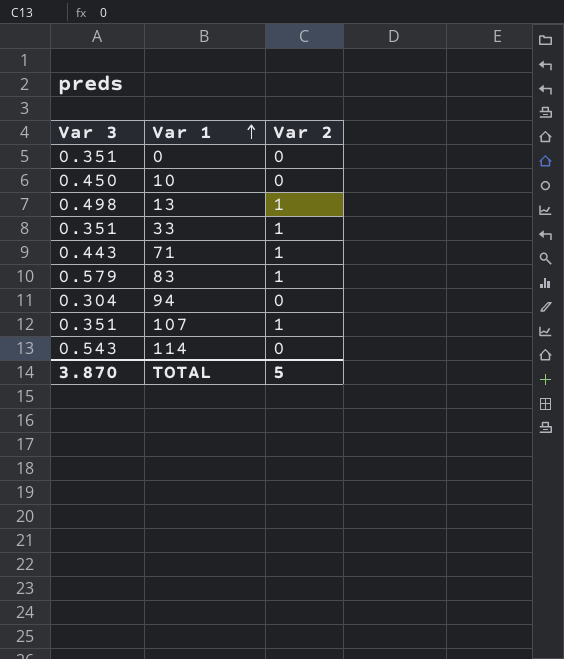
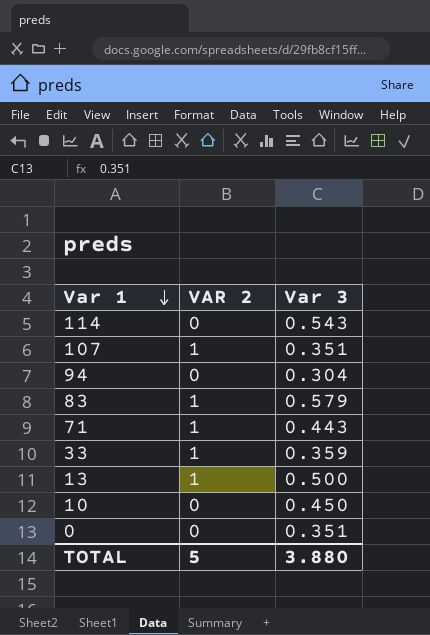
row order: Var 1 ascending -> Var 1 descending
column name: Var 2 -> VAR 2
column Var 3 | position: 1 -> 3
33 | Var 3: 0.351 -> 0.359
13 | Var 3: 0.498 -> 0.500
TOTAL | Var 3: 3.870 -> 3.880

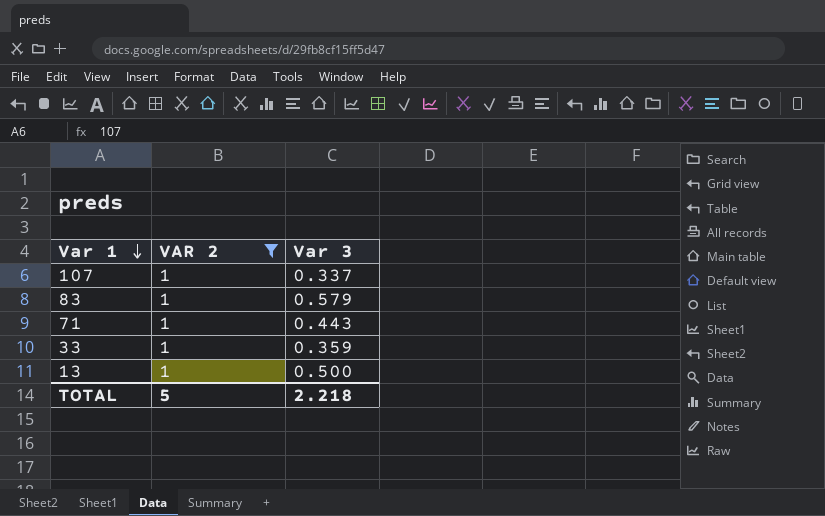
filter: none -> VAR 2 = 1
107 | Var 3: 0.351 -> 0.337
TOTAL | Var 3: 3.880 -> 2.218

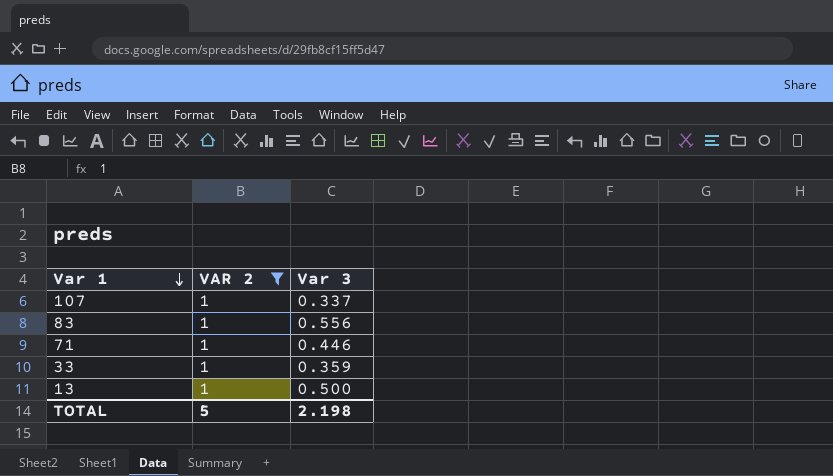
83 | Var 3: 0.579 -> 0.556
71 | Var 3: 0.443 -> 0.446
TOTAL | Var 3: 2.218 -> 2.198

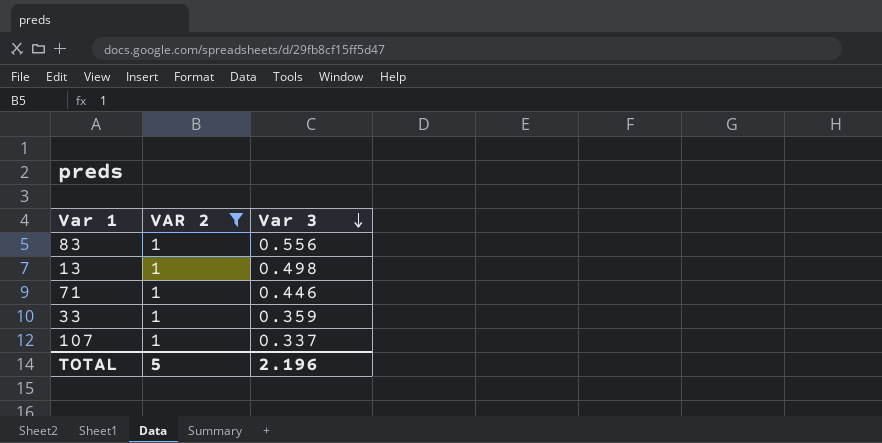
row order: Var 1 descending -> Var 3 descending
13 | Var 3: 0.500 -> 0.498
TOTAL | Var 3: 2.198 -> 2.196

